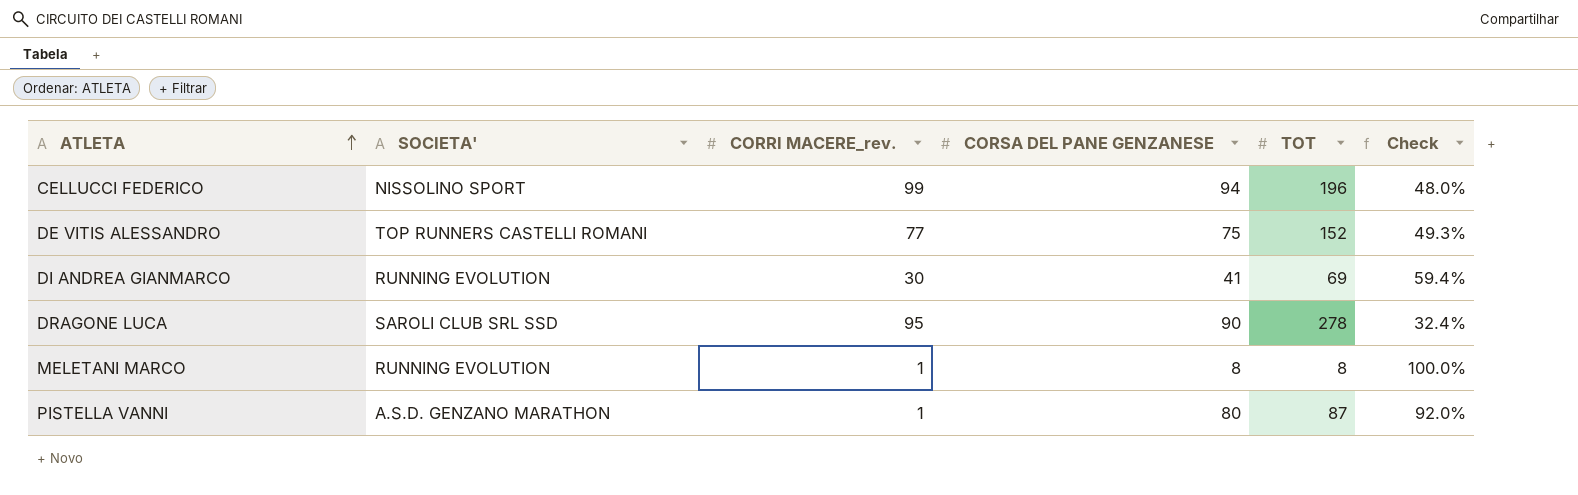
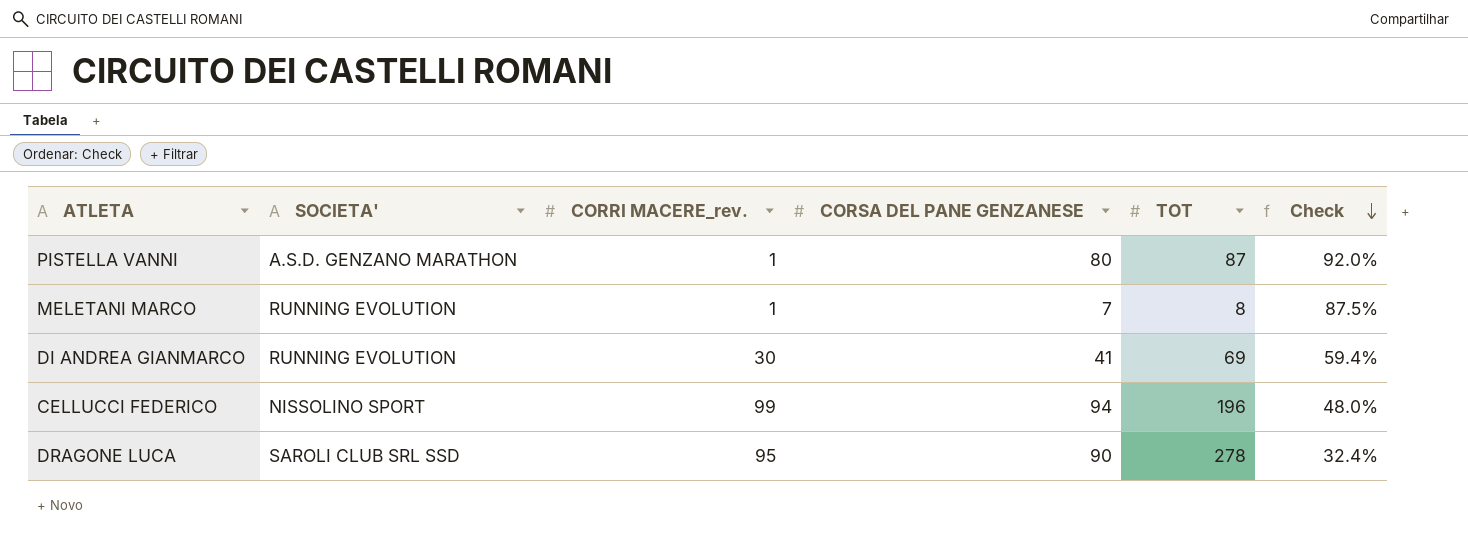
row order: ATLETA ascending -> Check descending
row DE VITIS ALESSANDRO: TOP RUNNERS CASTELLI ROMANI | 77 | 75 | 152 | 49.3% -> none
MELETANI MARCO | CORSA DEL PANE GENZANESE: 8 -> 7
MELETANI MARCO | Check: 100.0% -> 87.5%

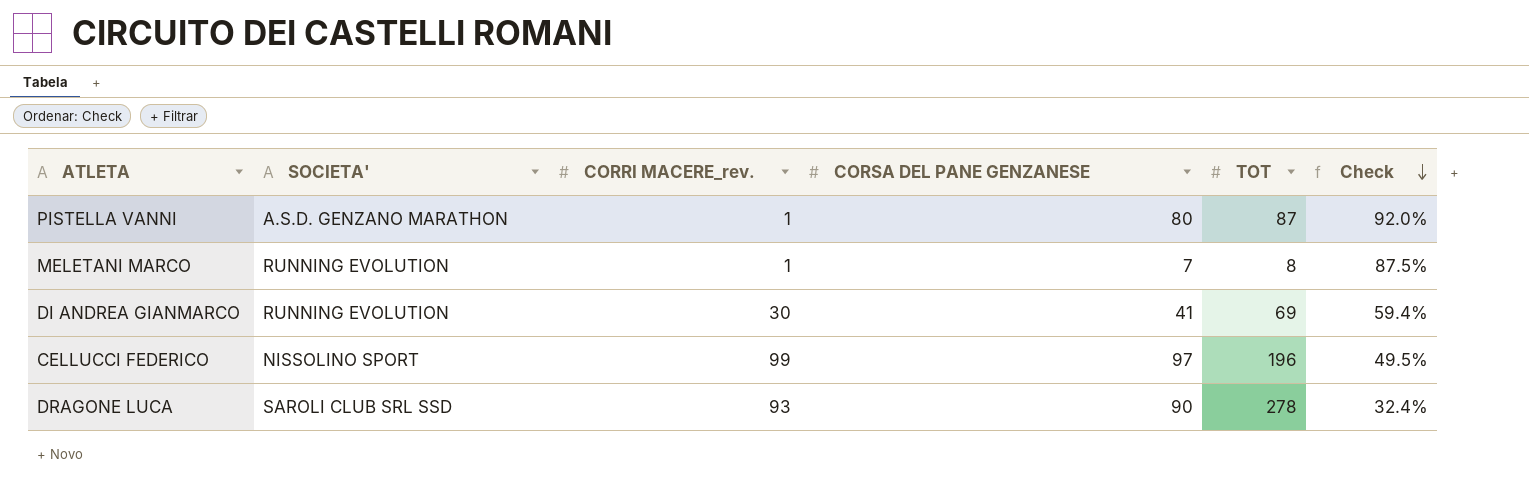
CELLUCCI FEDERICO | CORSA DEL PANE GENZANESE: 94 -> 97
CELLUCCI FEDERICO | Check: 48.0% -> 49.5%
DRAGONE LUCA | CORRI MACERE_rev.: 95 -> 93

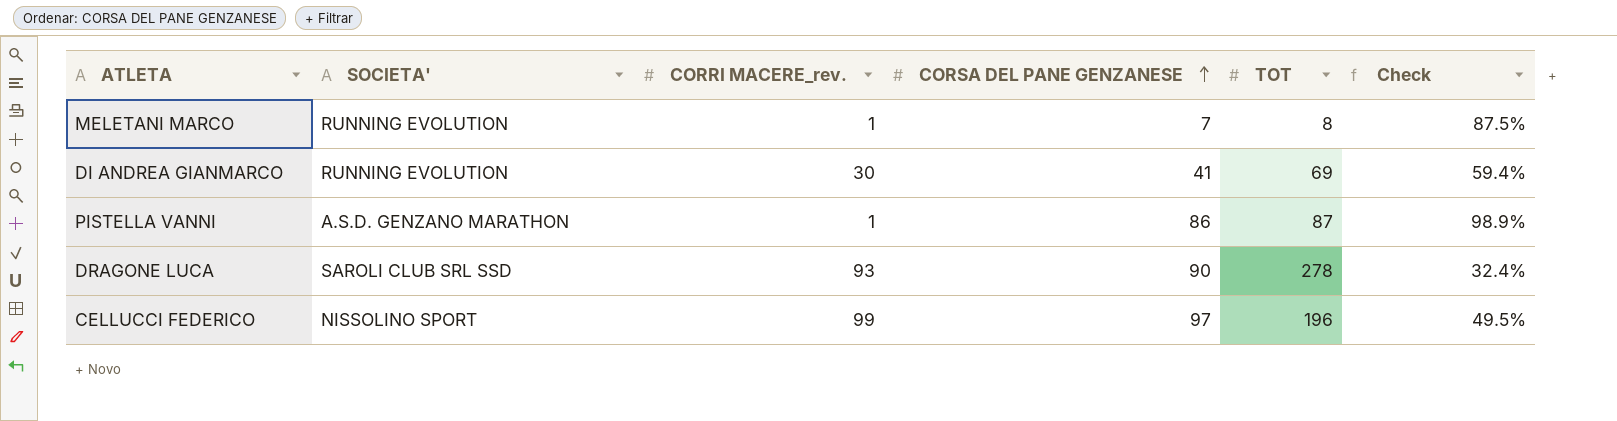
row order: Check descending -> CORSA DEL PANE GENZANESE ascending
PISTELLA VANNI | CORSA DEL PANE GENZANESE: 80 -> 86
PISTELLA VANNI | Check: 92.0% -> 98.9%

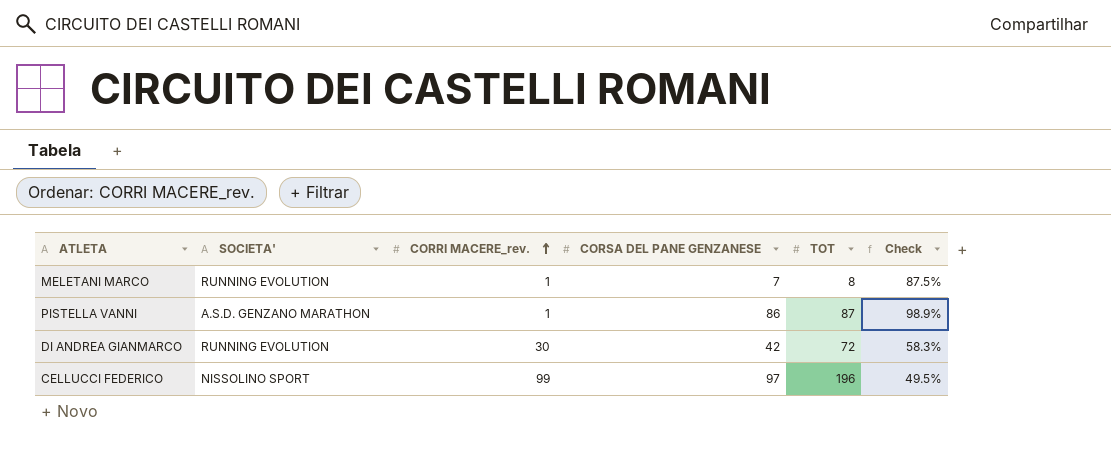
row order: CORSA DEL PANE GENZANESE ascending -> CORRI MACERE_rev. ascending
row DRAGONE LUCA: SAROLI CLUB SRL SSD | 93 | 90 | 278 | 32.4% -> none
DI ANDREA GIANMARCO | CORSA DEL PANE GENZANESE: 41 -> 42
DI ANDREA GIANMARCO | TOT: 69 -> 72
DI ANDREA GIANMARCO | Check: 59.4% -> 58.3%

